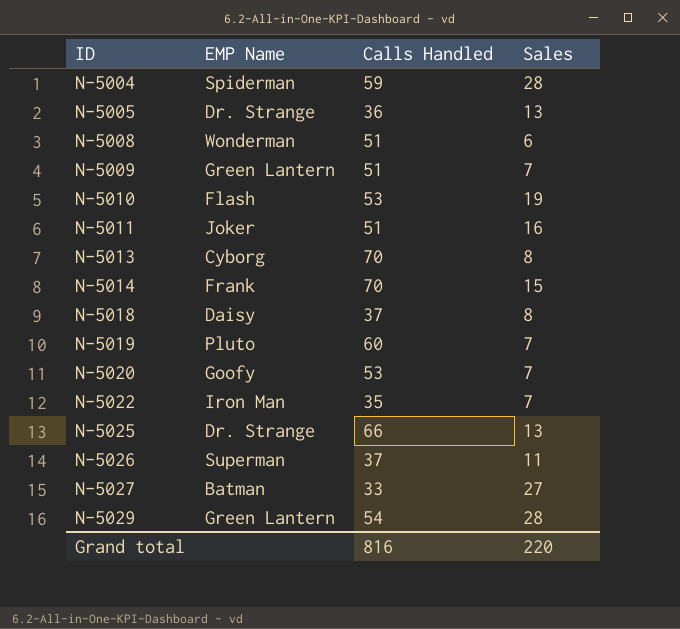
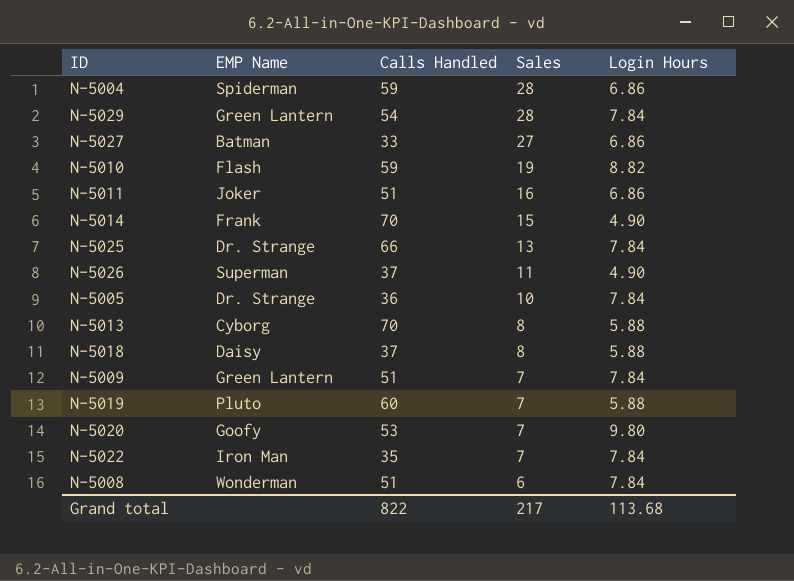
row order: ID ascending -> Sales descending
column Login Hours | position: none -> 5
N-5010 | Calls Handled: 53 -> 59
N-5005 | Sales: 13 -> 10
Grand total | Calls Handled: 816 -> 822
Grand total | Sales: 220 -> 217

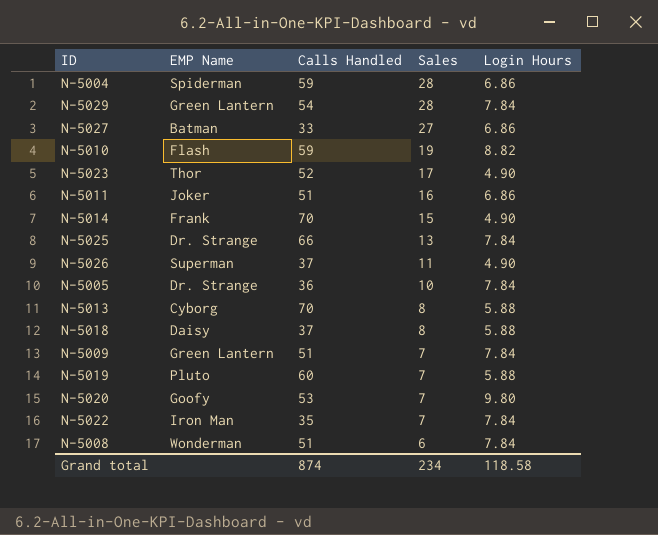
row N-5023: none -> Thor | 52 | 17 | 4.90
Grand total | Calls Handled: 822 -> 874
Grand total | Sales: 217 -> 234
Grand total | Login Hours: 113.68 -> 118.58

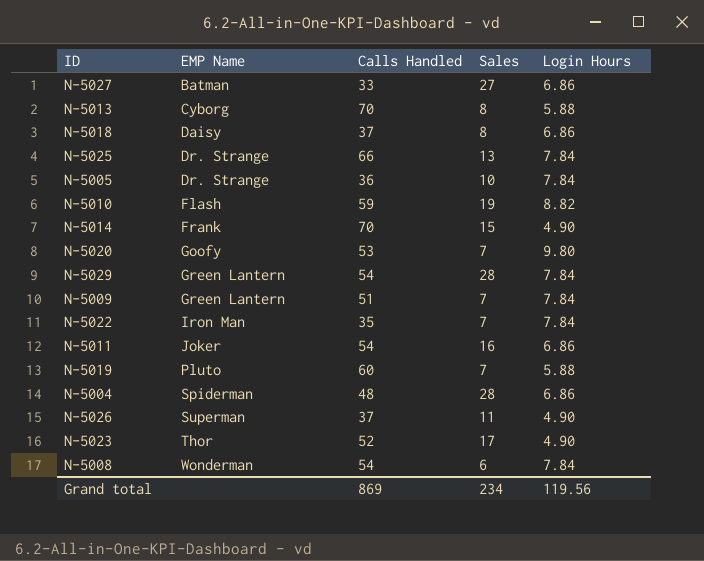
row order: Sales descending -> EMP Name ascending
N-5018 | Login Hours: 5.88 -> 6.86
N-5011 | Calls Handled: 51 -> 54
N-5004 | Calls Handled: 59 -> 48
N-5008 | Calls Handled: 51 -> 54
Grand total | Calls Handled: 874 -> 869
Grand total | Login Hours: 118.58 -> 119.56

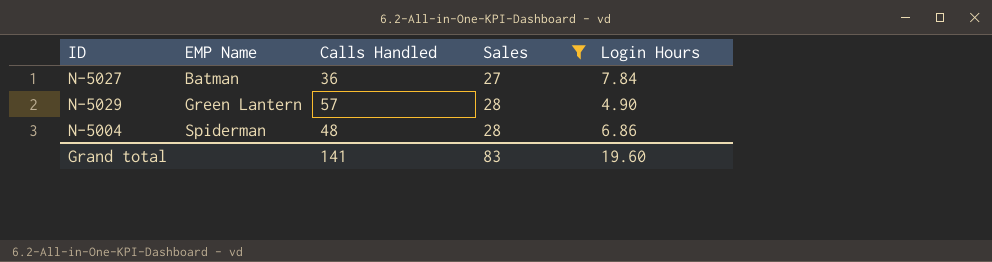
filter: none -> Sales >= 27
N-5027 | Calls Handled: 33 -> 36
N-5027 | Login Hours: 6.86 -> 7.84
N-5029 | Calls Handled: 54 -> 57
N-5029 | Login Hours: 7.84 -> 4.90
Grand total | Calls Handled: 869 -> 141
Grand total | Sales: 234 -> 83
Grand total | Login Hours: 119.56 -> 19.60

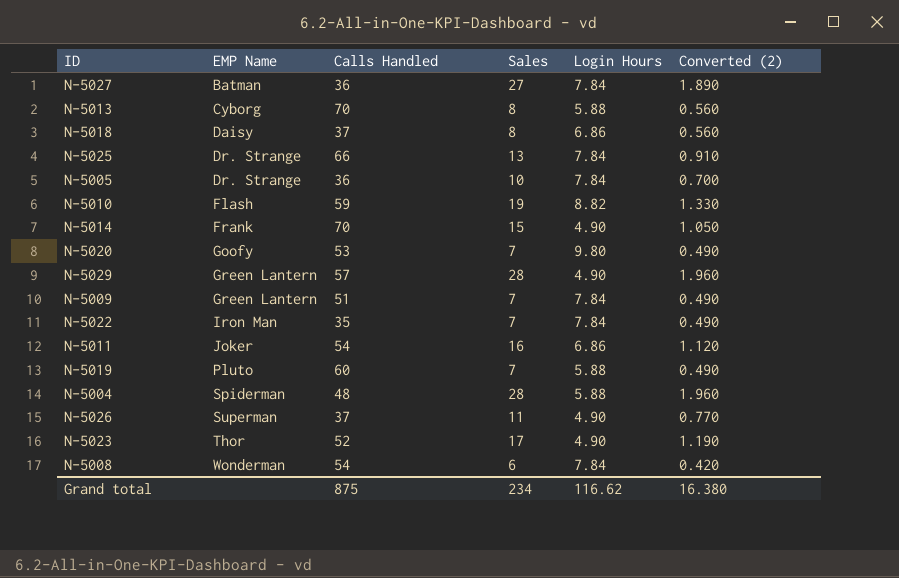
filter: Sales >= 27 -> none
column Converted (2) | formula: none -> [Sales] * 0.07
N-5004 | Login Hours: 6.86 -> 5.88
Grand total | Calls Handled: 141 -> 875
Grand total | Sales: 83 -> 234
Grand total | Login Hours: 19.60 -> 116.62

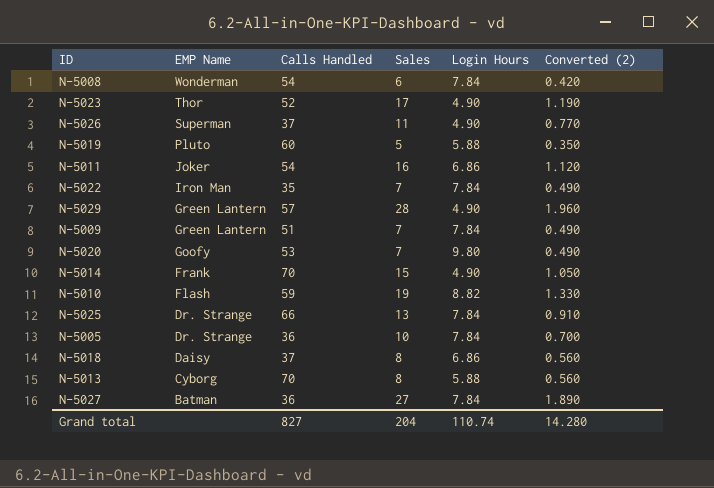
row order: EMP Name ascending -> EMP Name descending
row N-5004: Spiderman | 48 | 28 | 5.88 | 1.960 -> none
N-5019 | Sales: 7 -> 5
N-5019 | Converted (2): 0.490 -> 0.350
Grand total | Calls Handled: 875 -> 827
Grand total | Sales: 234 -> 204
Grand total | Login Hours: 116.62 -> 110.74
Grand total | Converted (2): 16.380 -> 14.280

